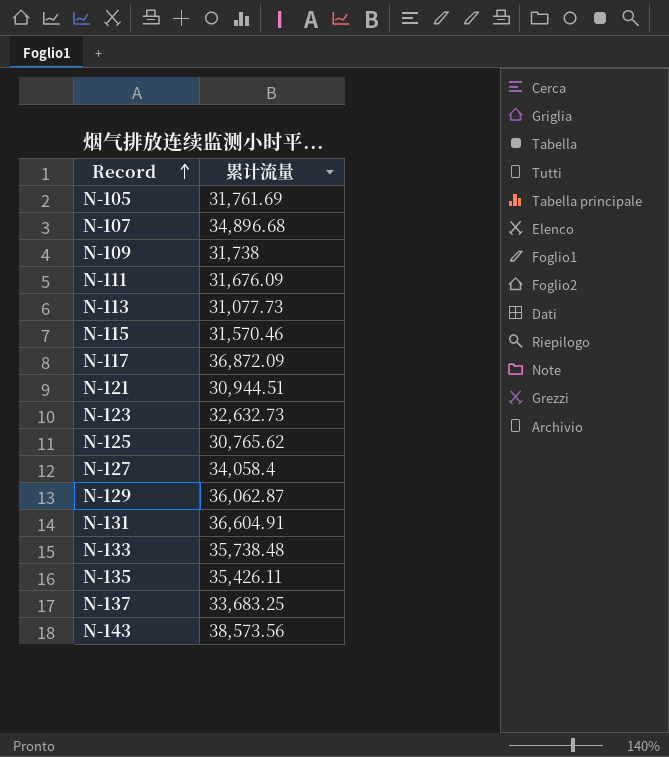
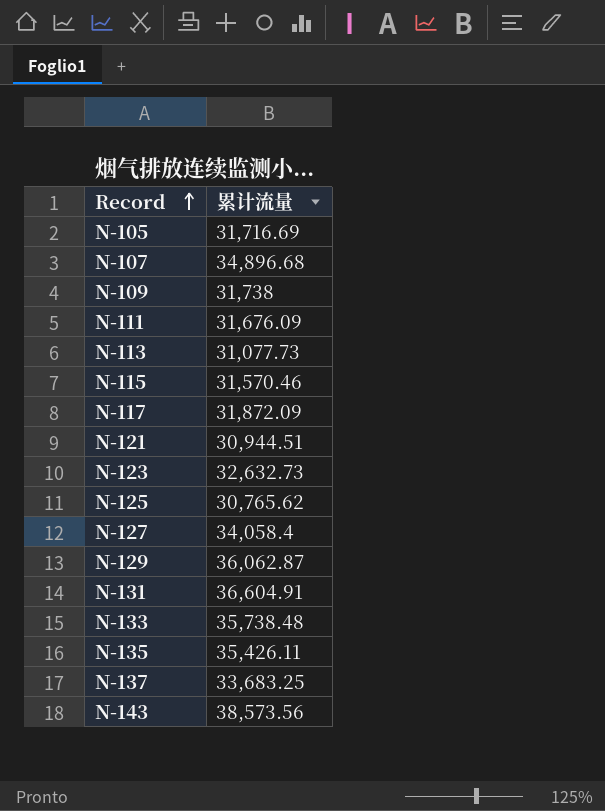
N-105 | 累计流量: 31,761.69 -> 31,716.69
N-117 | 累计流量: 36,872.09 -> 31,872.09

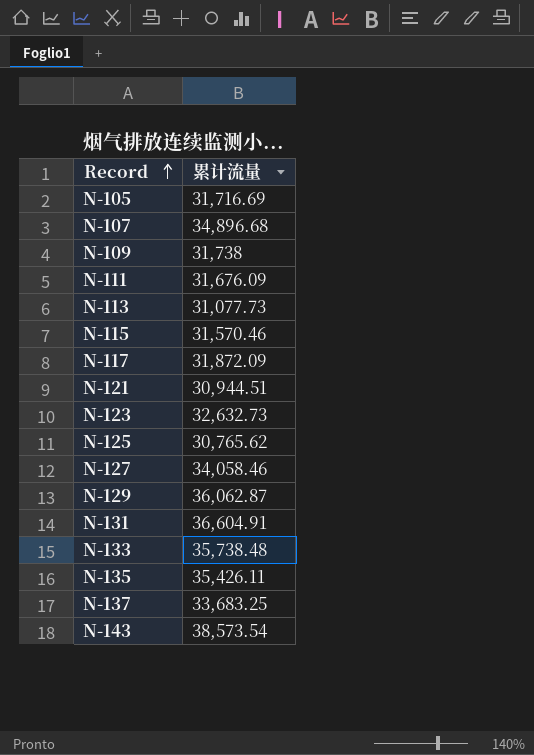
N-127 | 累计流量: 34,058.4 -> 34,058.46
N-143 | 累计流量: 38,573.56 -> 38,573.54

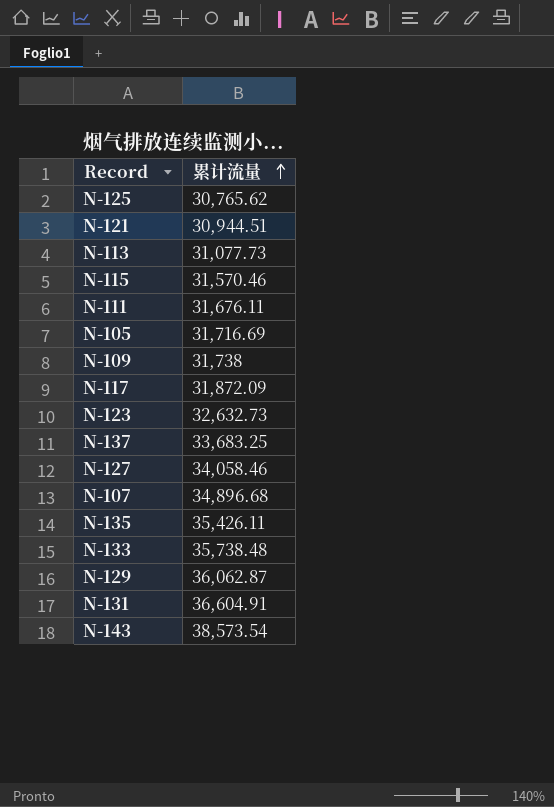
row order: Record ascending -> 累计流量 ascending
N-111 | 累计流量: 31,676.09 -> 31,676.11

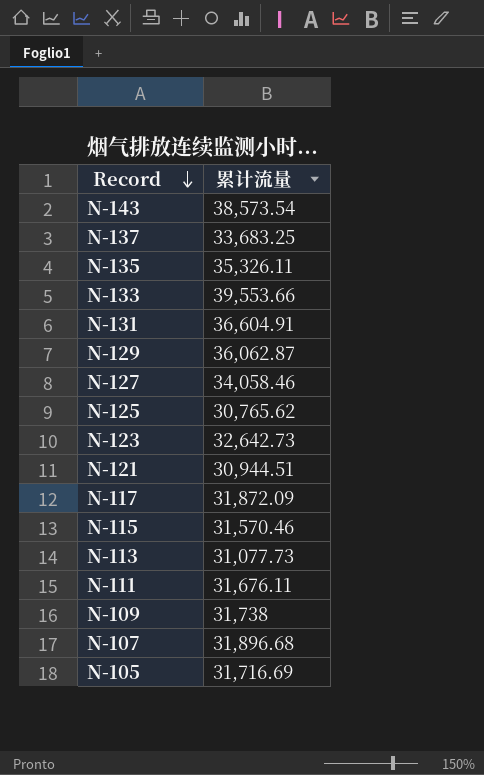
row order: 累计流量 ascending -> Record descending
N-135 | 累计流量: 35,426.11 -> 35,326.11
N-133 | 累计流量: 35,738.48 -> 39,553.66
N-123 | 累计流量: 32,632.73 -> 32,642.73
N-107 | 累计流量: 34,896.68 -> 31,896.68

